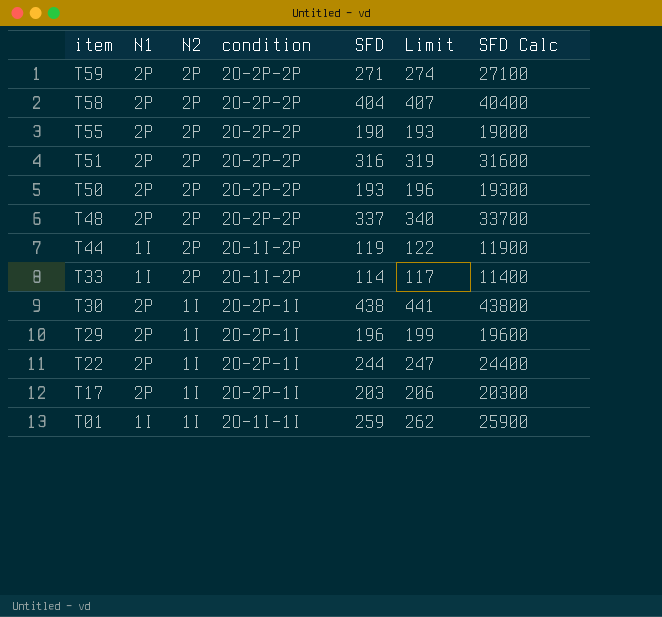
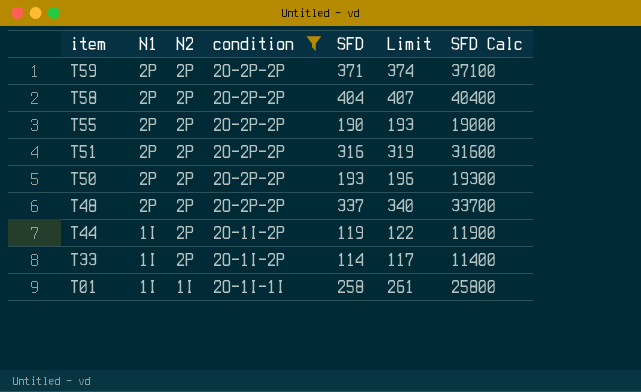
filter: none -> condition != 2O-2P-1I
T59 | SFD: 271 -> 371
T59 | Limit: 274 -> 374
T59 | SFD Calc: 27100 -> 37100
T01 | SFD: 259 -> 258
T01 | Limit: 262 -> 261
T01 | SFD Calc: 25900 -> 25800

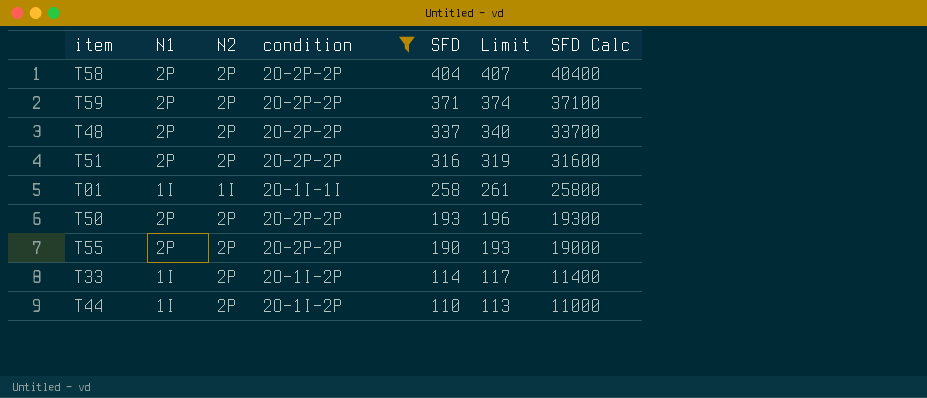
row order: item descending -> SFD descending
T44 | SFD: 119 -> 110
T44 | Limit: 122 -> 113
T44 | SFD Calc: 11900 -> 11000

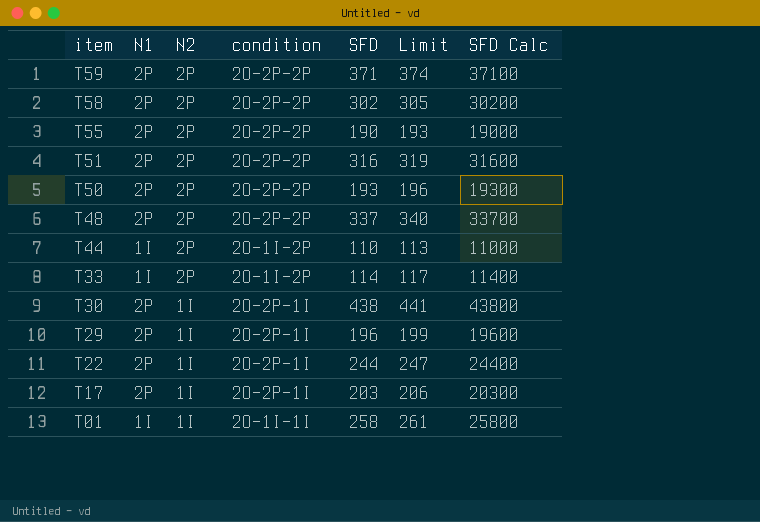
filter: condition != 2O-2P-1I -> none
row order: SFD descending -> item descending
T58 | SFD: 404 -> 302
T58 | Limit: 407 -> 305
T58 | SFD Calc: 40400 -> 30200

